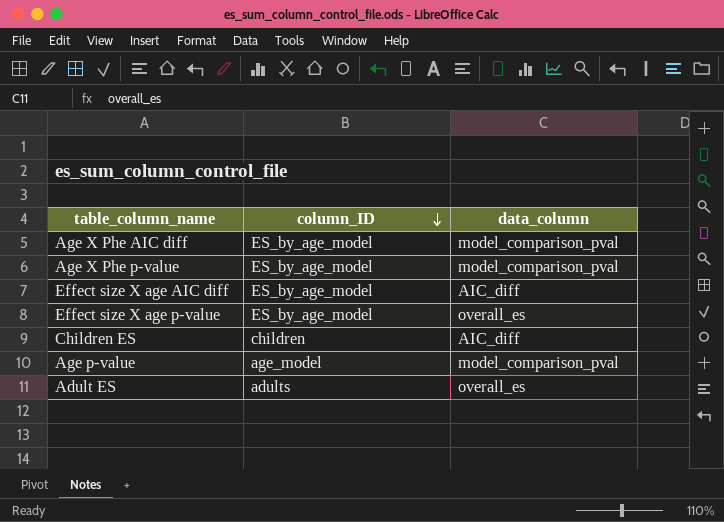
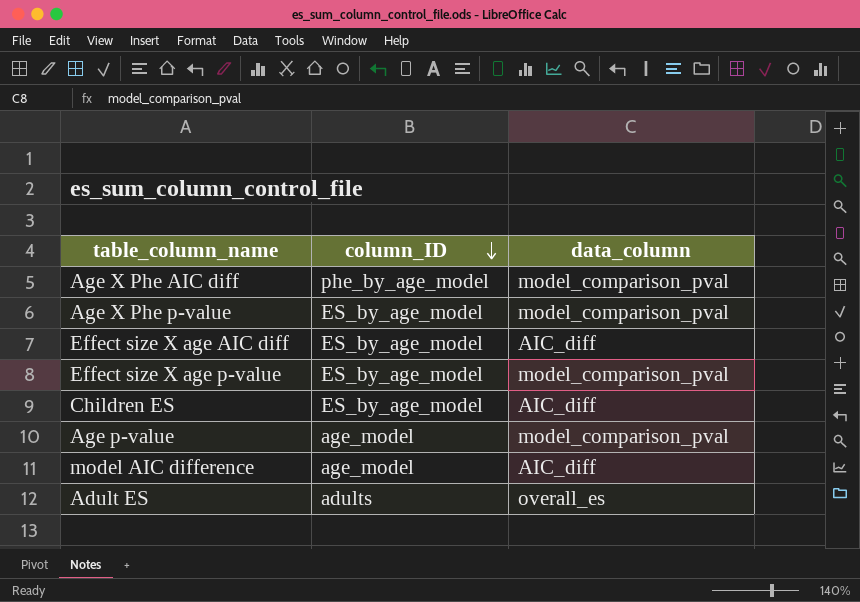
Age X Phe AIC diff | column_ID: ES_by_age_model -> phe_by_age_model
Effect size X age p-value | data_column: overall_es -> model_comparison_pval
Children ES | column_ID: children -> ES_by_age_model
row model AIC difference: none -> age_model | AIC_diff

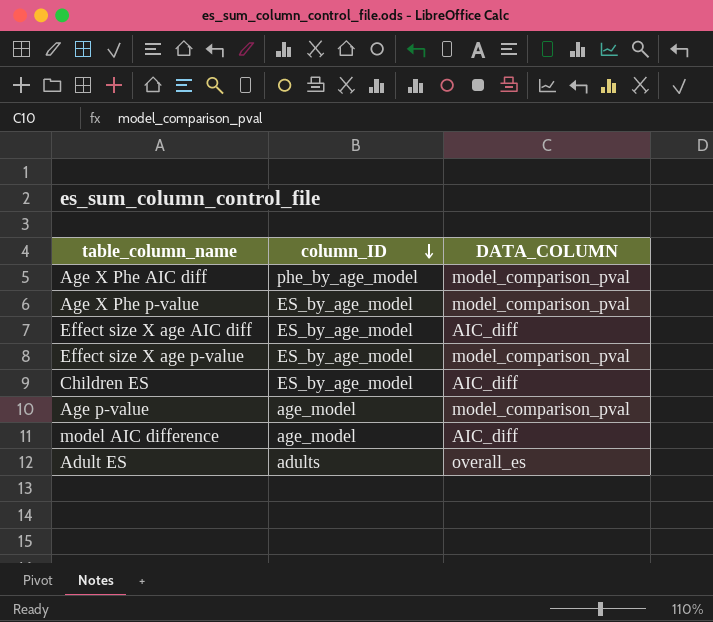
column name: data_column -> DATA_COLUMN

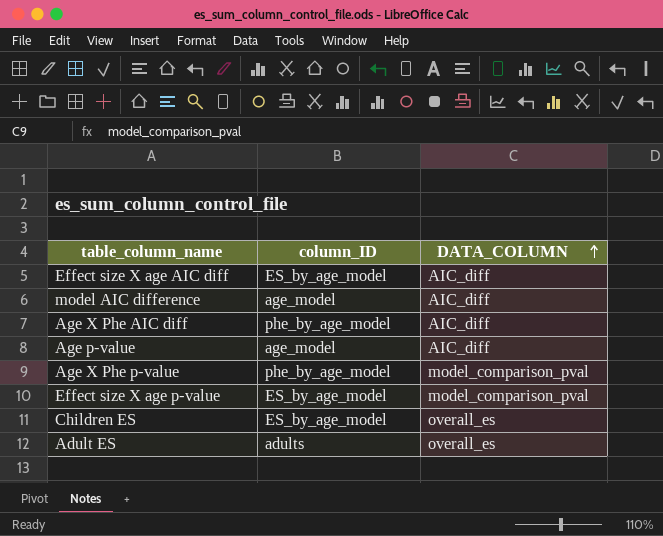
row order: column_ID descending -> DATA_COLUMN ascending
Age X Phe AIC diff | DATA_COLUMN: model_comparison_pval -> AIC_diff
Age p-value | DATA_COLUMN: model_comparison_pval -> AIC_diff
Age X Phe p-value | column_ID: ES_by_age_model -> phe_by_age_model
Children ES | DATA_COLUMN: AIC_diff -> overall_es

